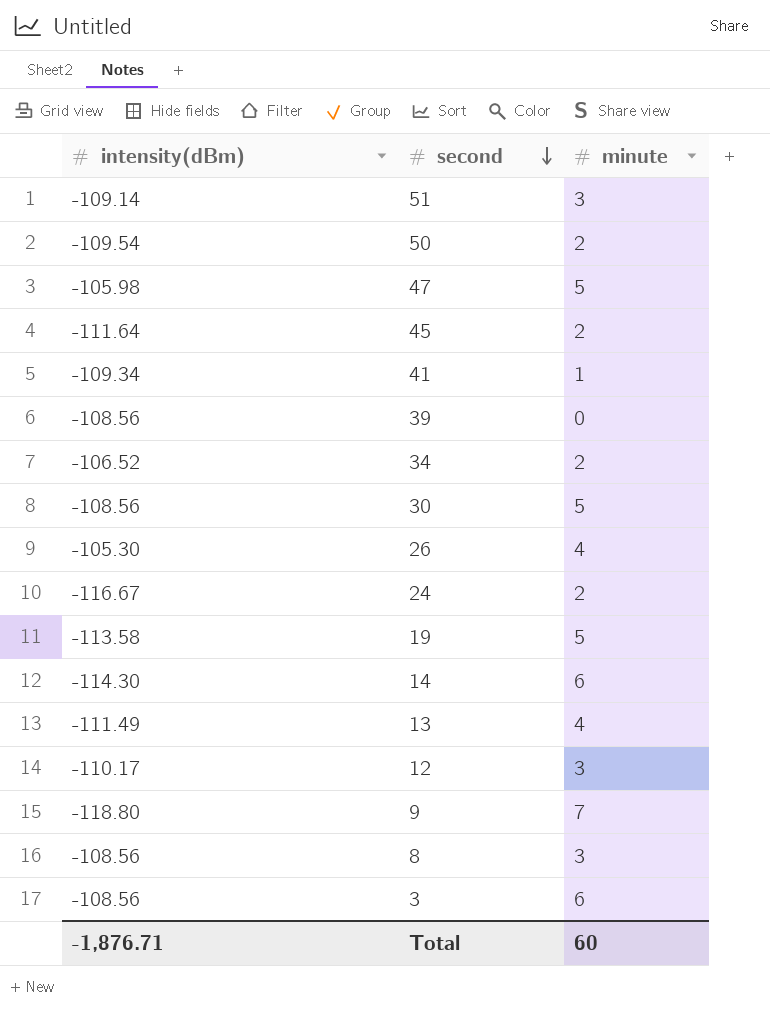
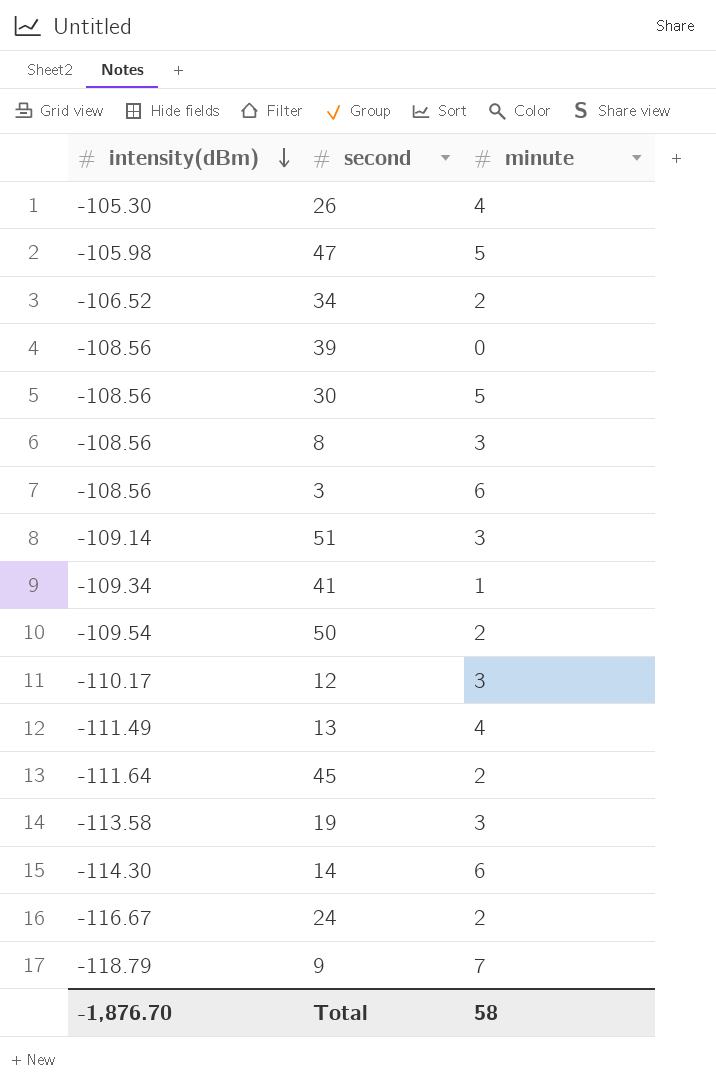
row order: second descending -> intensity(dBm) descending
19 | minute: 5 -> 3
9 | intensity(dBm): -118.80 -> -118.79
Total | intensity(dBm): -1,876.71 -> -1,876.70
Total | minute: 60 -> 58

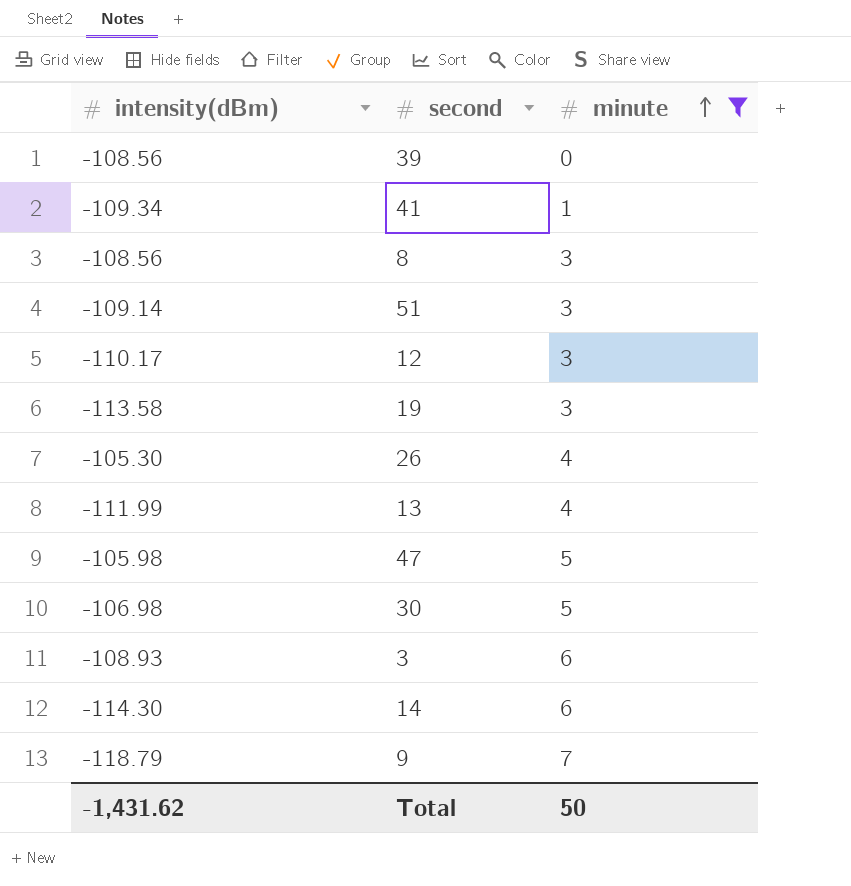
filter: none -> minute != 2
row order: intensity(dBm) descending -> minute ascending
13 | intensity(dBm): -111.49 -> -111.99
30 | intensity(dBm): -108.56 -> -106.98
3 | intensity(dBm): -108.56 -> -108.93
Total | intensity(dBm): -1,876.70 -> -1,431.62
Total | minute: 58 -> 50

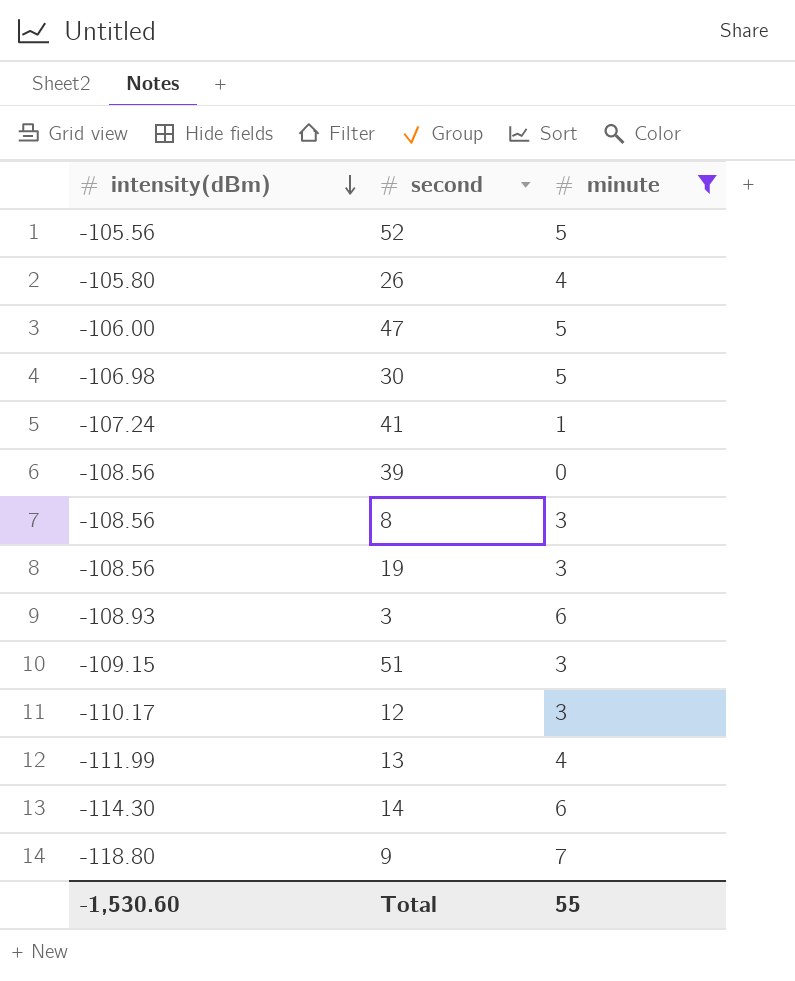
row order: minute ascending -> intensity(dBm) descending
row 52: none -> -105.56 | 5
26 | intensity(dBm): -105.30 -> -105.80
47 | intensity(dBm): -105.98 -> -106.00
41 | intensity(dBm): -109.34 -> -107.24
19 | intensity(dBm): -113.58 -> -108.56
51 | intensity(dBm): -109.14 -> -109.15
9 | intensity(dBm): -118.79 -> -118.80
Total | intensity(dBm): -1,431.62 -> -1,530.60
Total | minute: 50 -> 55

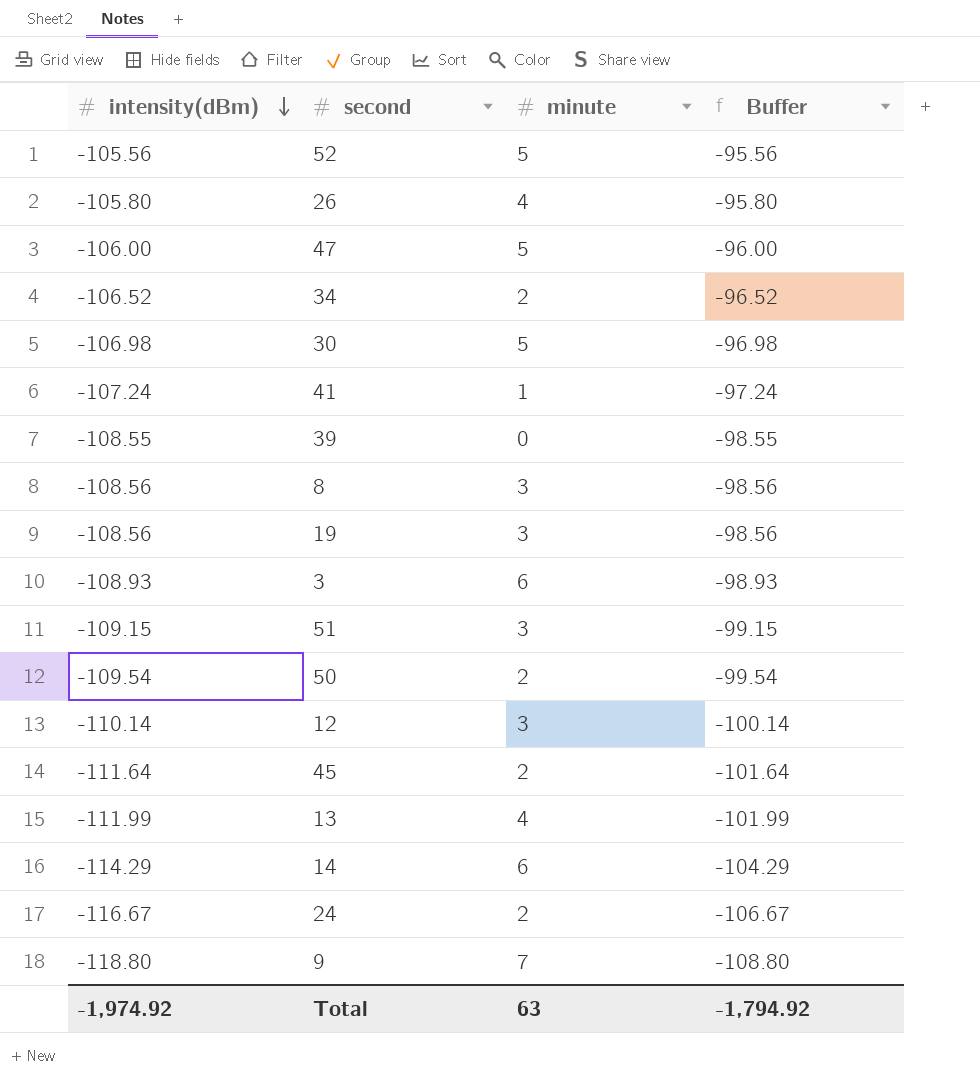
filter: minute != 2 -> none
column Buffer | formula: none -> [intensity(dBm)] + 10
39 | intensity(dBm): -108.56 -> -108.55
12 | intensity(dBm): -110.17 -> -110.14
14 | intensity(dBm): -114.30 -> -114.29
Total | intensity(dBm): -1,530.60 -> -1,974.92
Total | minute: 55 -> 63

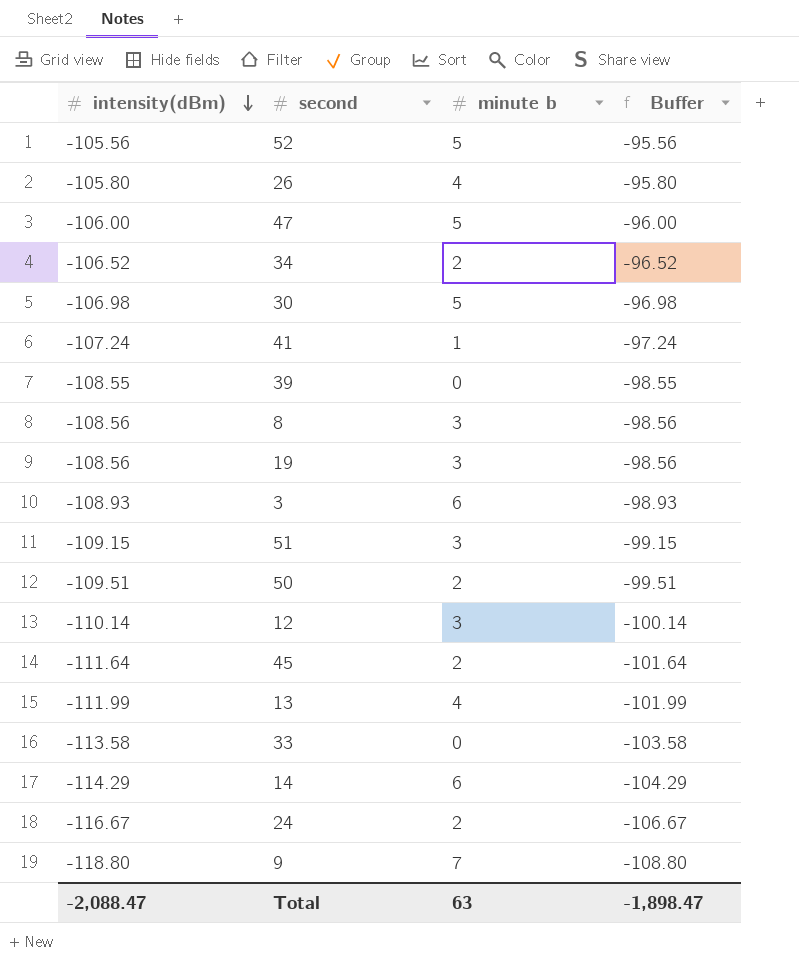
column name: minute -> minute b
50 | intensity(dBm): -109.54 -> -109.51
50 | Buffer: -99.54 -> -99.51
row 33: none -> -113.58 | 0 | -103.58
Total | intensity(dBm): -1,974.92 -> -2,088.47
Total | Buffer: -1,794.92 -> -1,898.47

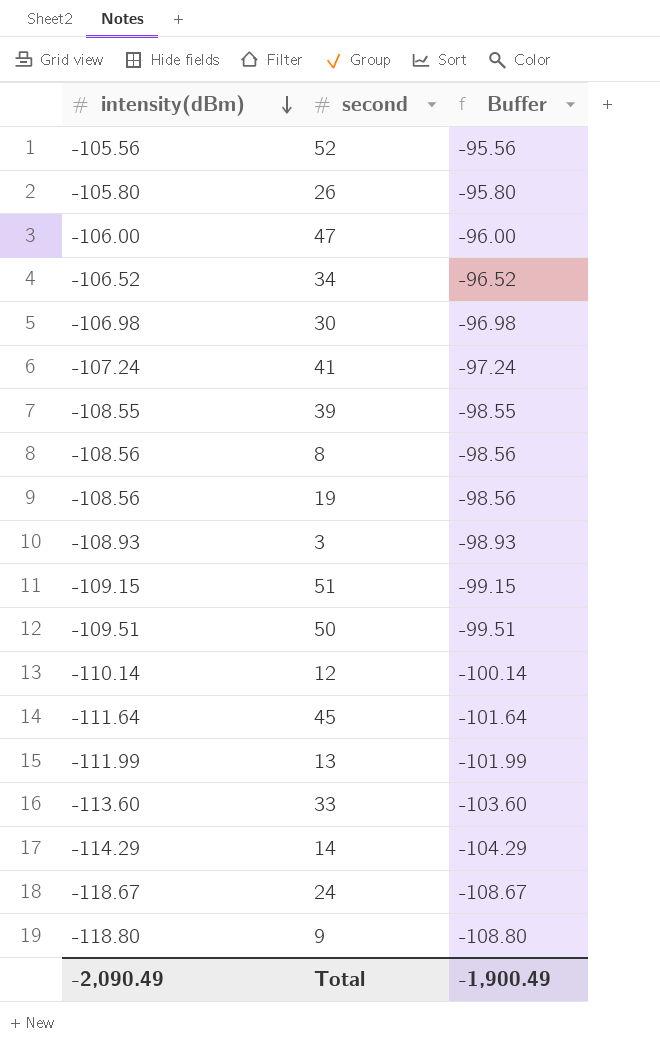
column minute b | position: 3 -> none
33 | intensity(dBm): -113.58 -> -113.60
33 | Buffer: -103.58 -> -103.60
24 | intensity(dBm): -116.67 -> -118.67
24 | Buffer: -106.67 -> -108.67
Total | intensity(dBm): -2,088.47 -> -2,090.49
Total | Buffer: -1,898.47 -> -1,900.49

